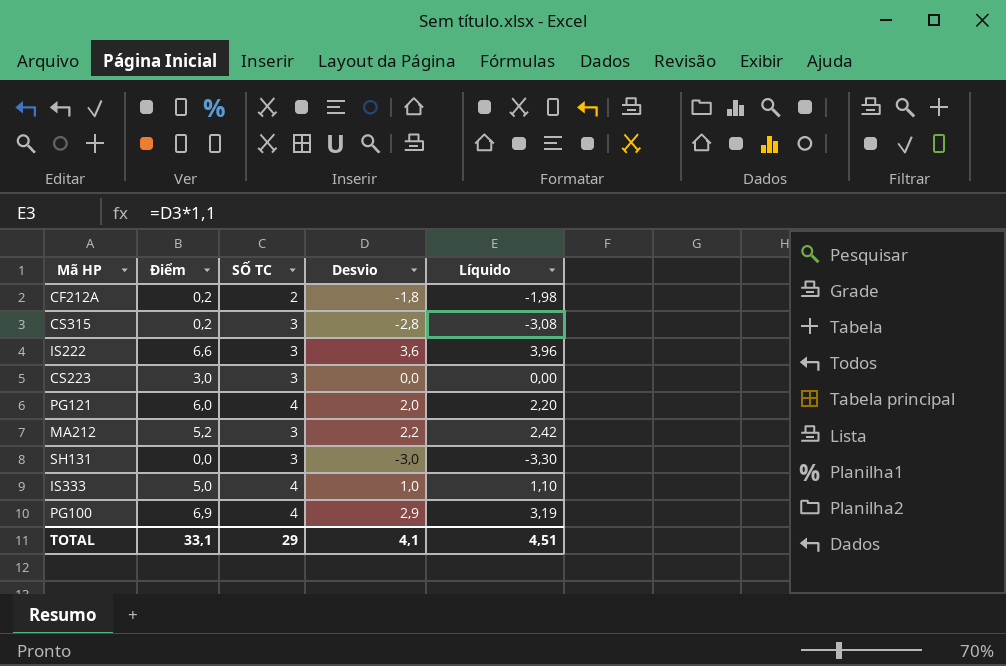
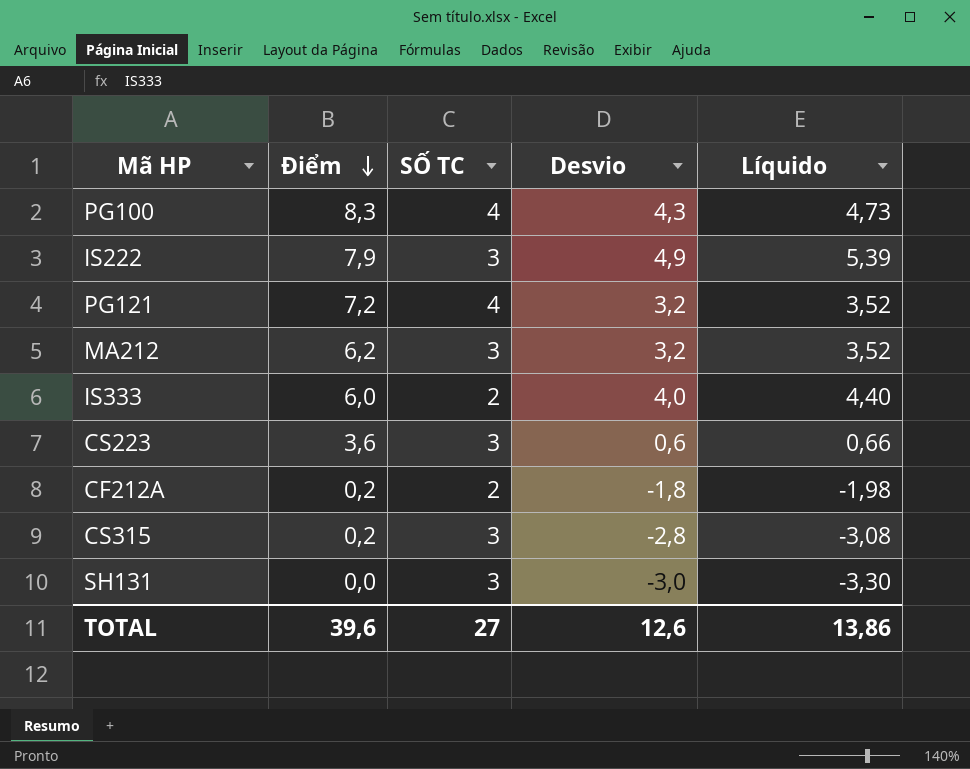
row order: none -> Điểm descending
PG100 | Điểm: 6,9 -> 8,3
PG100 | Desvio: 2,9 -> 4,3
PG100 | Líquido: 3,19 -> 4,73
IS222 | Điểm: 6,6 -> 7,9
IS222 | Desvio: 3,6 -> 4,9
IS222 | Líquido: 3,96 -> 5,39
PG121 | Điểm: 6,0 -> 7,2
PG121 | Desvio: 2,0 -> 3,2
PG121 | Líquido: 2,20 -> 3,52
MA212 | Điểm: 5,2 -> 6,2
MA212 | Desvio: 2,2 -> 3,2
MA212 | Líquido: 2,42 -> 3,52
IS333 | Điểm: 5,0 -> 6,0
IS333 | SỐ TC: 4 -> 2
IS333 | Desvio: 1,0 -> 4,0
IS333 | Líquido: 1,10 -> 4,40
CS223 | Điểm: 3,0 -> 3,6
CS223 | Desvio: 0,0 -> 0,6
CS223 | Líquido: 0,00 -> 0,66
TOTAL | Điểm: 33,1 -> 39,6
TOTAL | SỐ TC: 29 -> 27
TOTAL | Desvio: 4,1 -> 12,6
TOTAL | Líquido: 4,51 -> 13,86

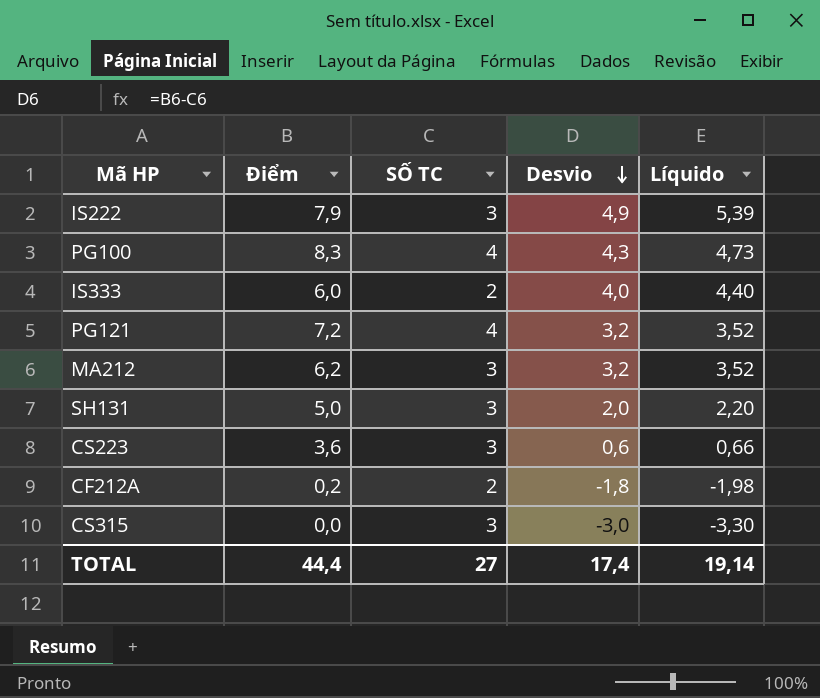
row order: Điểm descending -> Desvio descending
SH131 | Điểm: 0,0 -> 5,0
SH131 | Desvio: -3,0 -> 2,0
SH131 | Líquido: -3,30 -> 2,20
CS315 | Điểm: 0,2 -> 0,0
CS315 | Desvio: -2,8 -> -3,0
CS315 | Líquido: -3,08 -> -3,30
TOTAL | Điểm: 39,6 -> 44,4
TOTAL | Desvio: 12,6 -> 17,4
TOTAL | Líquido: 13,86 -> 19,14

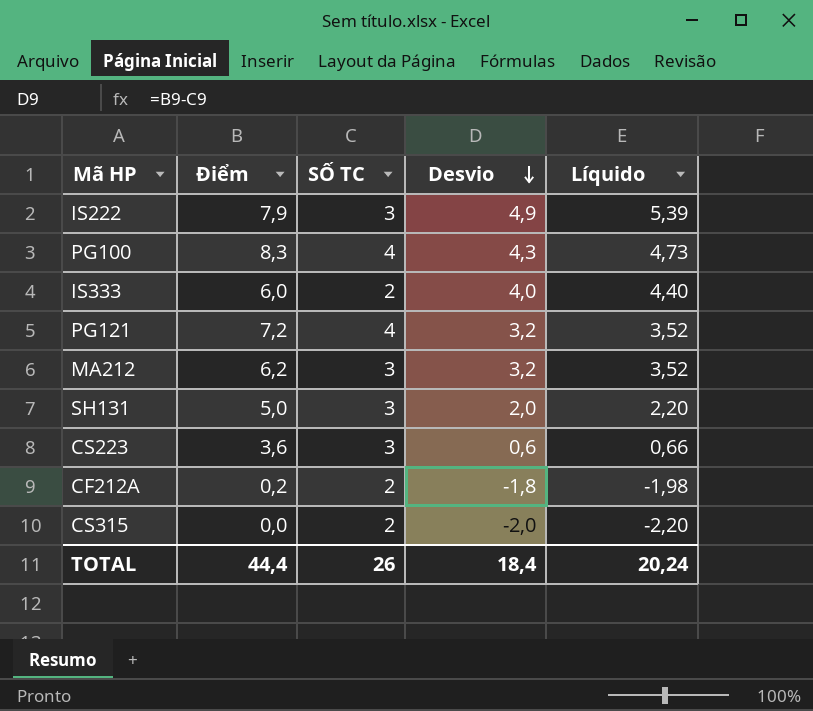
CS315 | SỐ TC: 3 -> 2
CS315 | Desvio: -3,0 -> -2,0
CS315 | Líquido: -3,30 -> -2,20
TOTAL | SỐ TC: 27 -> 26
TOTAL | Desvio: 17,4 -> 18,4
TOTAL | Líquido: 19,14 -> 20,24

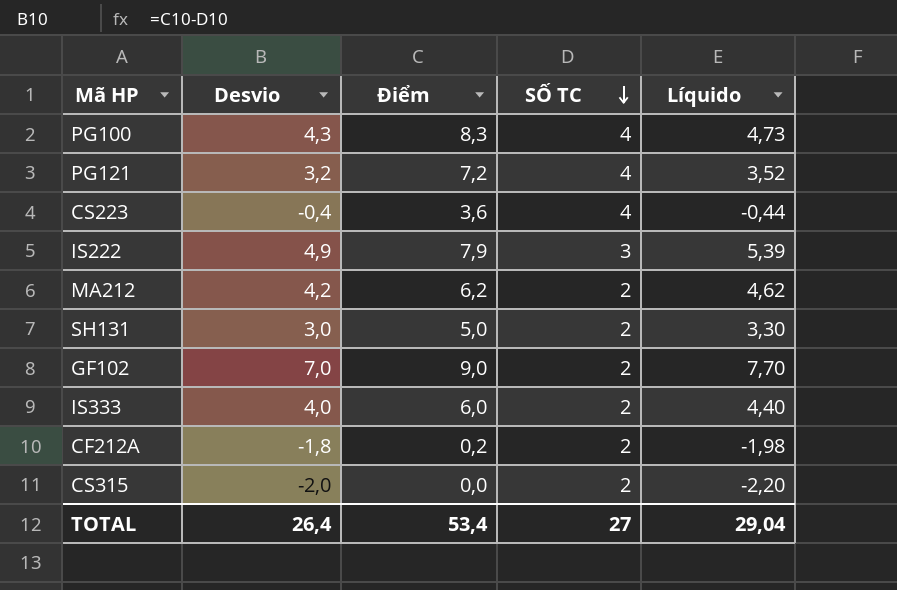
row order: Desvio descending -> SỐ TC descending
column Desvio | position: 4 -> 2
CS223 | Desvio: 0,6 -> -0,4
CS223 | SỐ TC: 3 -> 4
CS223 | Líquido: 0,66 -> -0,44
MA212 | Desvio: 3,2 -> 4,2
MA212 | SỐ TC: 3 -> 2
MA212 | Líquido: 3,52 -> 4,62
SH131 | Desvio: 2,0 -> 3,0
SH131 | SỐ TC: 3 -> 2
SH131 | Líquido: 2,20 -> 3,30
row GF102: none -> 7,0 | 9,0 | 2 | 7,70
TOTAL | Desvio: 18,4 -> 26,4
TOTAL | Điểm: 44,4 -> 53,4
TOTAL | SỐ TC: 26 -> 27
TOTAL | Líquido: 20,24 -> 29,04

